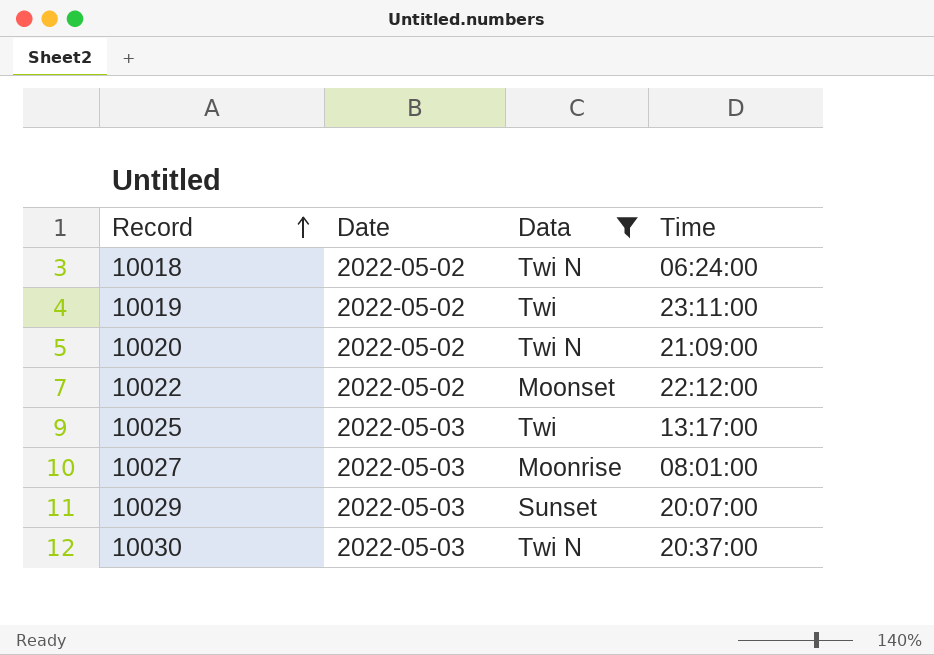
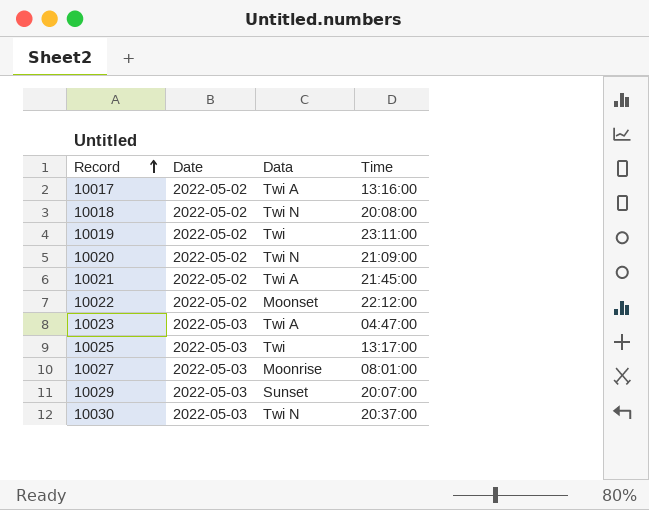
filter: Data != Twi A -> none
10018 | Time: 06:24:00 -> 20:08:00

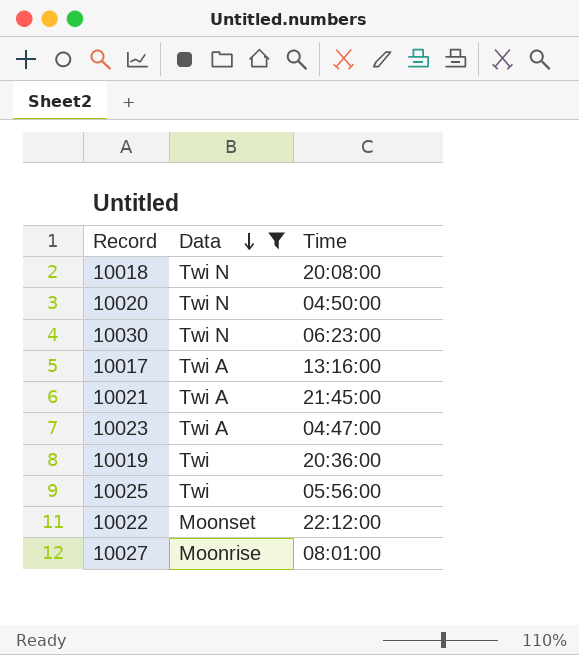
filter: none -> Data != Sunset
row order: Record ascending -> Data descending
column Date | position: 2 -> none
10020 | Time: 21:09:00 -> 04:50:00
10030 | Time: 20:37:00 -> 06:23:00
10019 | Time: 23:11:00 -> 20:36:00
10025 | Time: 13:17:00 -> 05:56:00

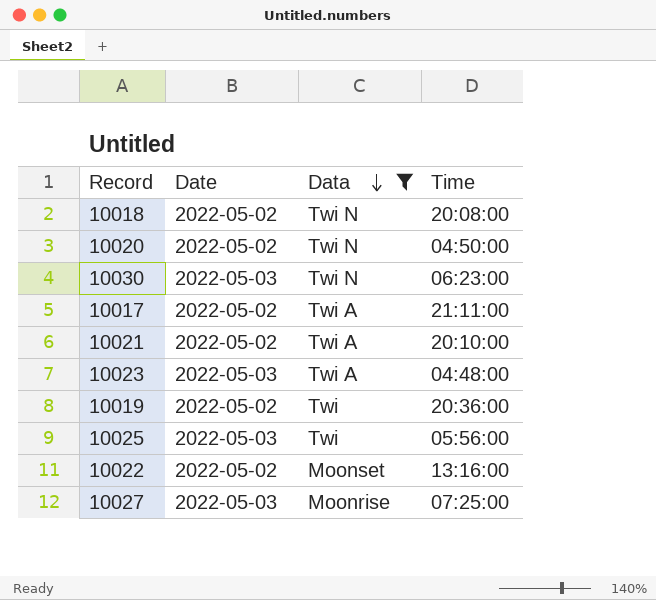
column Date | position: none -> 2
10017 | Time: 13:16:00 -> 21:11:00
10021 | Time: 21:45:00 -> 20:10:00
10023 | Time: 04:47:00 -> 04:48:00
10022 | Time: 22:12:00 -> 13:16:00
10027 | Time: 08:01:00 -> 07:25:00

